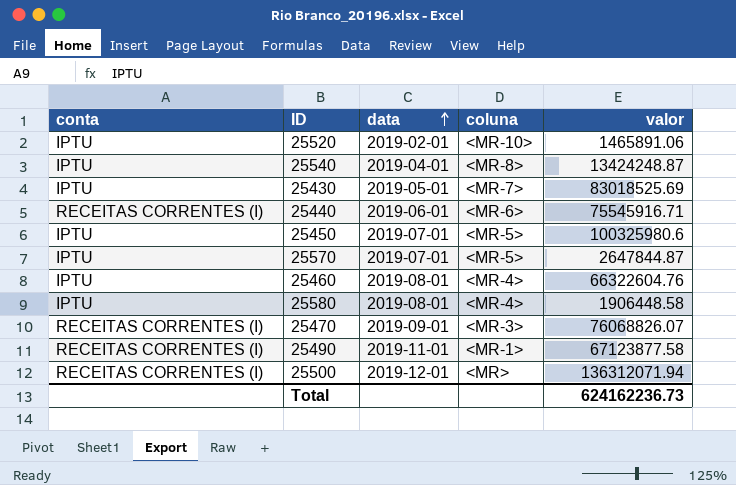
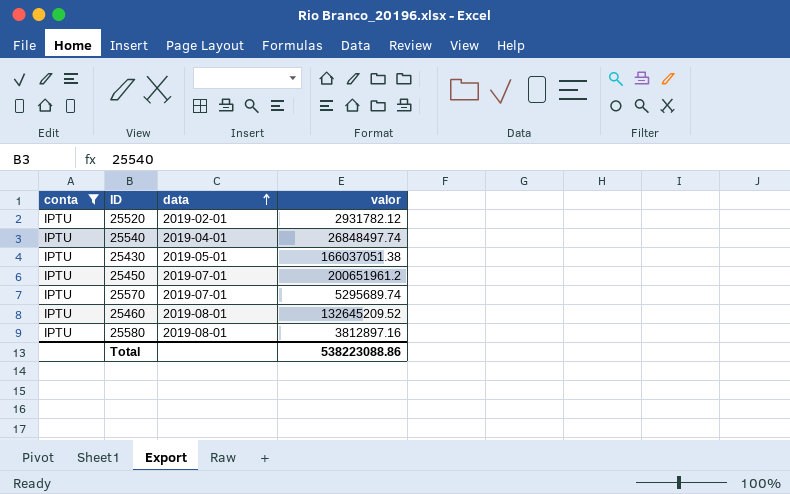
filter: none -> conta = IPTU
column coluna | position: 4 -> none
25520 | valor: 1465891.06 -> 2931782.12
25540 | valor: 13424248.87 -> 26848497.74
25430 | valor: 83018525.69 -> 166037051.38
25450 | valor: 100325980.6 -> 200651961.2
25570 | valor: 2647844.87 -> 5295689.74
25460 | valor: 66322604.76 -> 132645209.52
25580 | valor: 1906448.58 -> 3812897.16
Total | valor: 624162236.73 -> 538223088.86

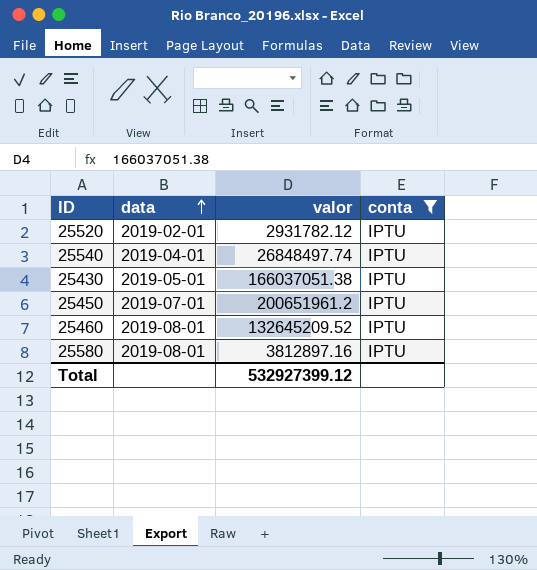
column conta | position: 1 -> 4
row 25570: IPTU | 2019-07-01 | 5295689.74 -> none
Total | valor: 538223088.86 -> 532927399.12

